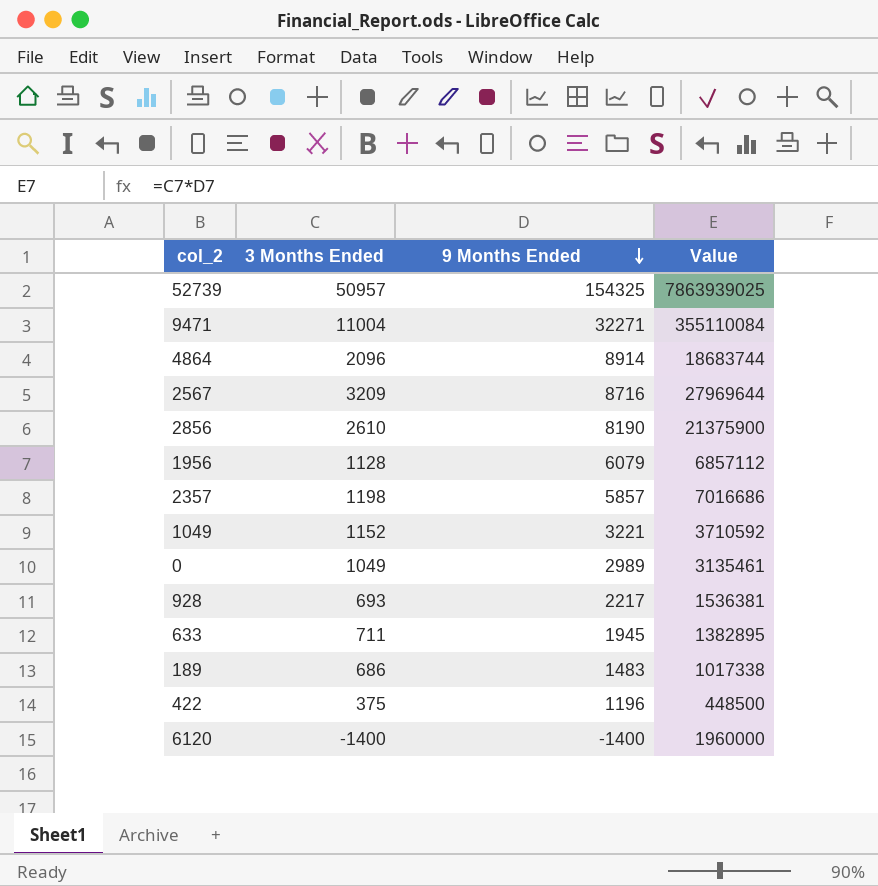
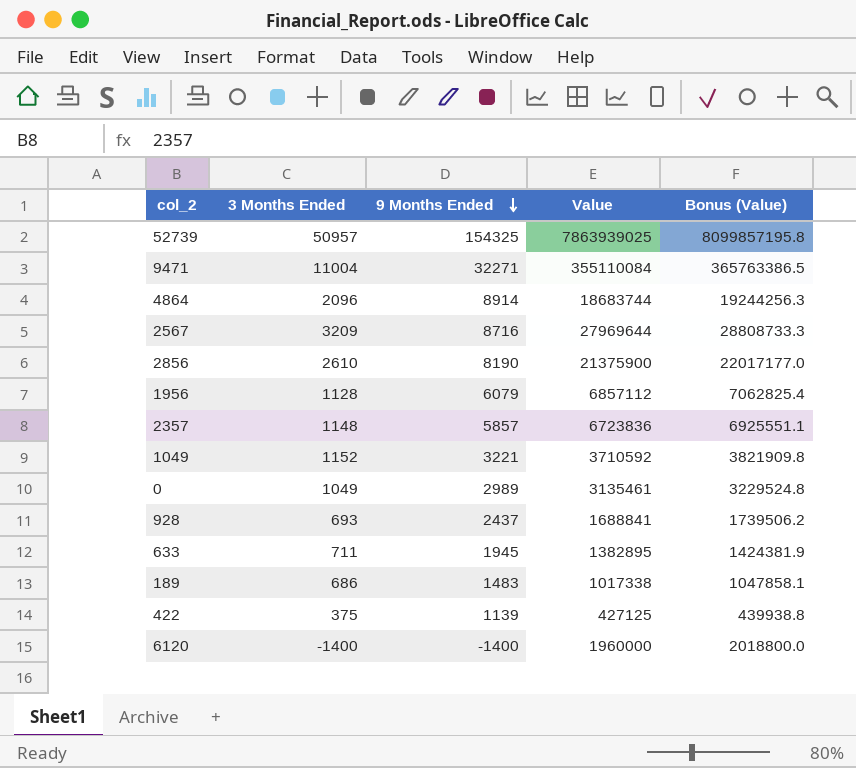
column Bonus (Value) | formula: none -> [Value] * 1.03
2357 | 3 Months Ended: 1198 -> 1148
2357 | Value: 7016686 -> 6723836
928 | 9 Months Ended: 2217 -> 2437
928 | Value: 1536381 -> 1688841
422 | 9 Months Ended: 1196 -> 1139
422 | Value: 448500 -> 427125

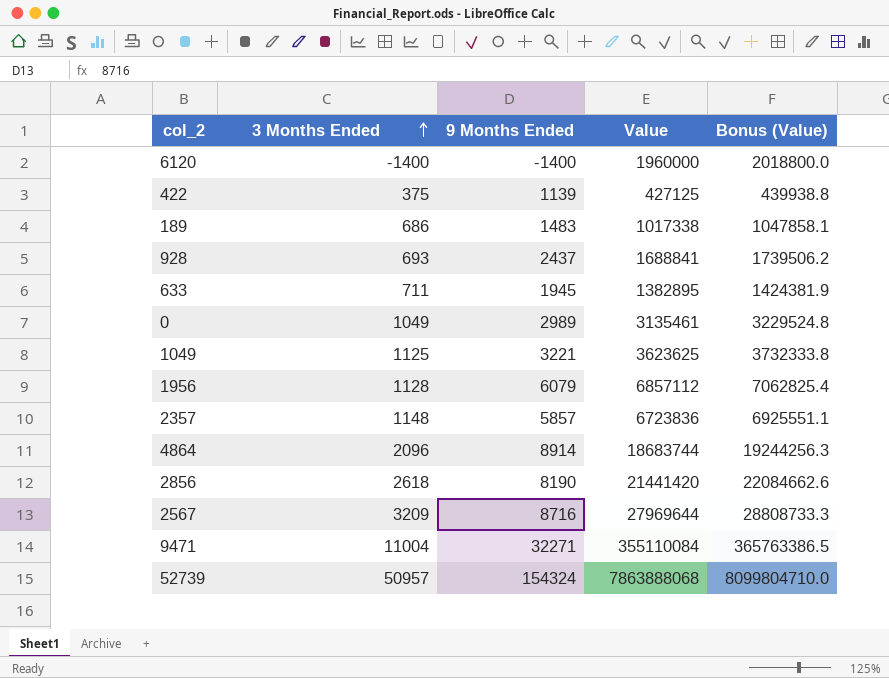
row order: 9 Months Ended descending -> 3 Months Ended ascending
1049 | 3 Months Ended: 1152 -> 1125
1049 | Value: 3710592 -> 3623625
1049 | Bonus (Value): 3821909.8 -> 3732333.8
2856 | 3 Months Ended: 2610 -> 2618
2856 | Value: 21375900 -> 21441420
2856 | Bonus (Value): 22017177.0 -> 22084662.6
52739 | 9 Months Ended: 154325 -> 154324
52739 | Value: 7863939025 -> 7863888068
52739 | Bonus (Value): 8099857195.8 -> 8099804710.0

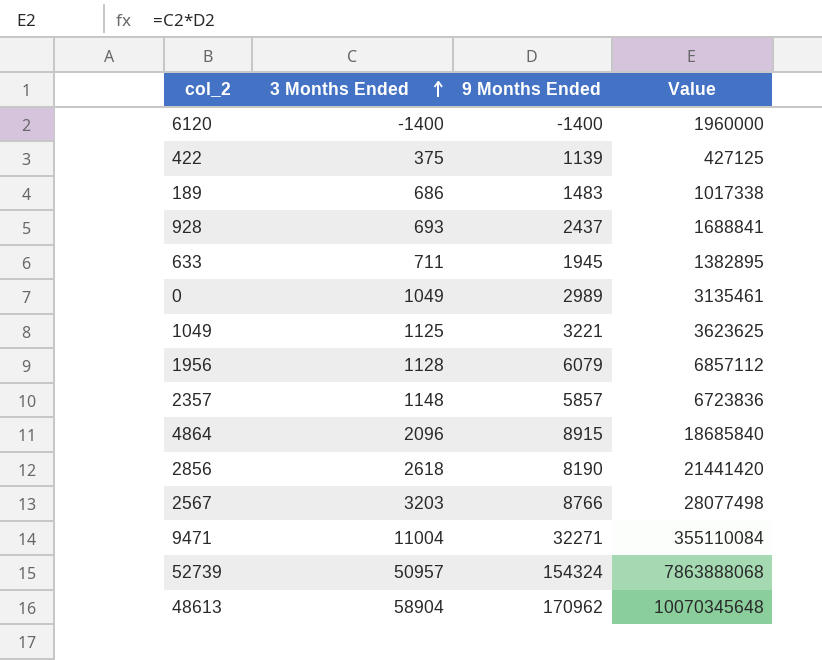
column Bonus (Value) | formula: [Value] * 1.03 -> none
4864 | 9 Months Ended: 8914 -> 8915
4864 | Value: 18683744 -> 18685840
2567 | 3 Months Ended: 3209 -> 3203
2567 | 9 Months Ended: 8716 -> 8766
2567 | Value: 27969644 -> 28077498
row 48613: none -> 58904 | 170962 | 10070345648

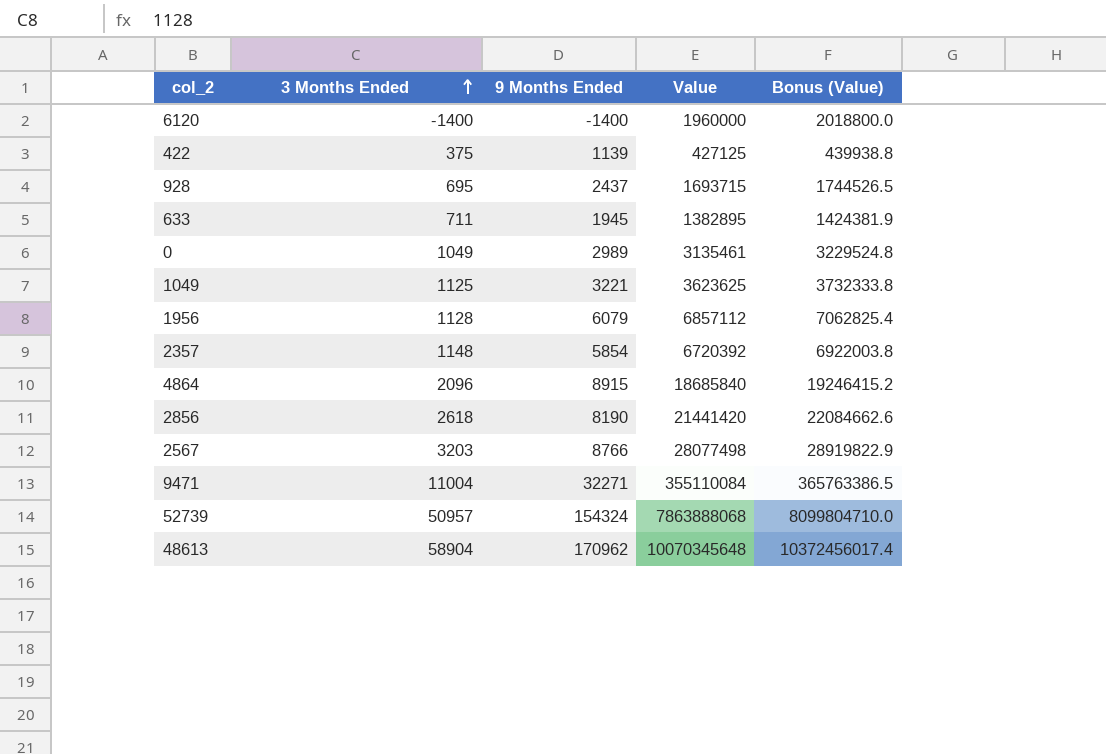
column Bonus (Value) | formula: none -> [Value] * 1.03
row 189: 686 | 1483 | 1017338 -> none
928 | 3 Months Ended: 693 -> 695
928 | Value: 1688841 -> 1693715
2357 | 9 Months Ended: 5857 -> 5854
2357 | Value: 6723836 -> 6720392

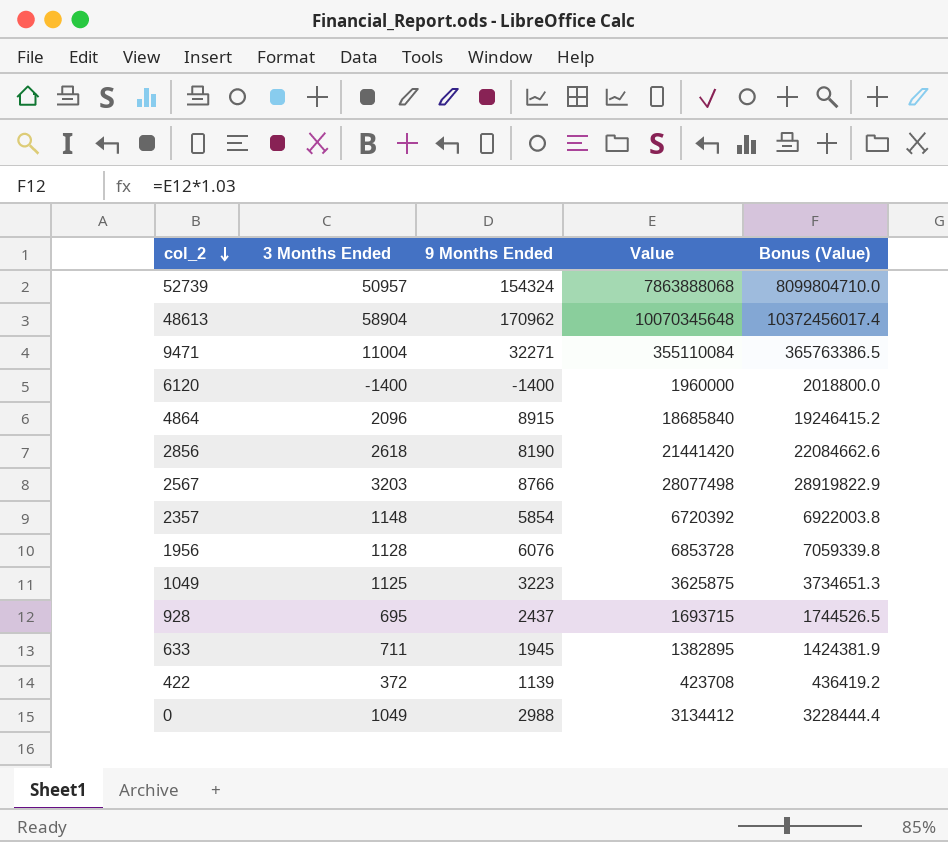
row order: 3 Months Ended ascending -> col_2 descending
1956 | 9 Months Ended: 6079 -> 6076
1956 | Value: 6857112 -> 6853728
1956 | Bonus (Value): 7062825.4 -> 7059339.8
1049 | 9 Months Ended: 3221 -> 3223
1049 | Value: 3623625 -> 3625875
1049 | Bonus (Value): 3732333.8 -> 3734651.3
422 | 3 Months Ended: 375 -> 372
422 | Value: 427125 -> 423708
422 | Bonus (Value): 439938.8 -> 436419.2
0 | 9 Months Ended: 2989 -> 2988
0 | Value: 3135461 -> 3134412
0 | Bonus (Value): 3229524.8 -> 3228444.4

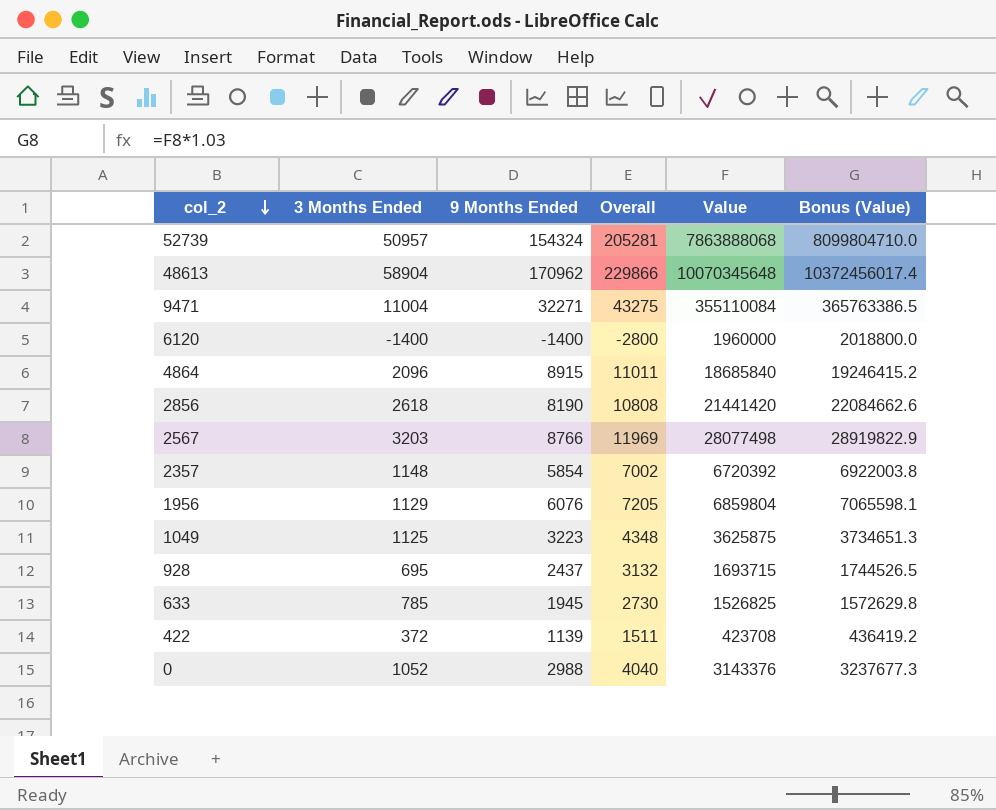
column Overall | formula: none -> [3 Months Ended] + [9 Months Ended]
1956 | 3 Months Ended: 1128 -> 1129
1956 | Value: 6853728 -> 6859804
1956 | Bonus (Value): 7059339.8 -> 7065598.1
633 | 3 Months Ended: 711 -> 785
633 | Value: 1382895 -> 1526825
633 | Bonus (Value): 1424381.9 -> 1572629.8
0 | 3 Months Ended: 1049 -> 1052
0 | Value: 3134412 -> 3143376
0 | Bonus (Value): 3228444.4 -> 3237677.3

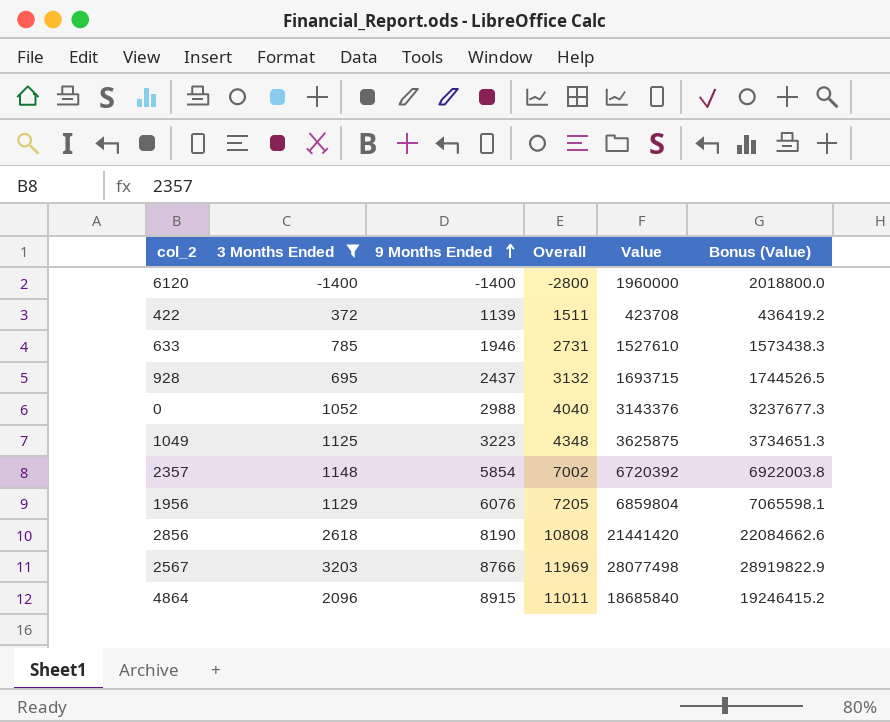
filter: none -> 3 Months Ended <= 3203
row order: col_2 descending -> 9 Months Ended ascending
633 | 9 Months Ended: 1945 -> 1946
633 | Overall: 2730 -> 2731
633 | Value: 1526825 -> 1527610
633 | Bonus (Value): 1572629.8 -> 1573438.3

